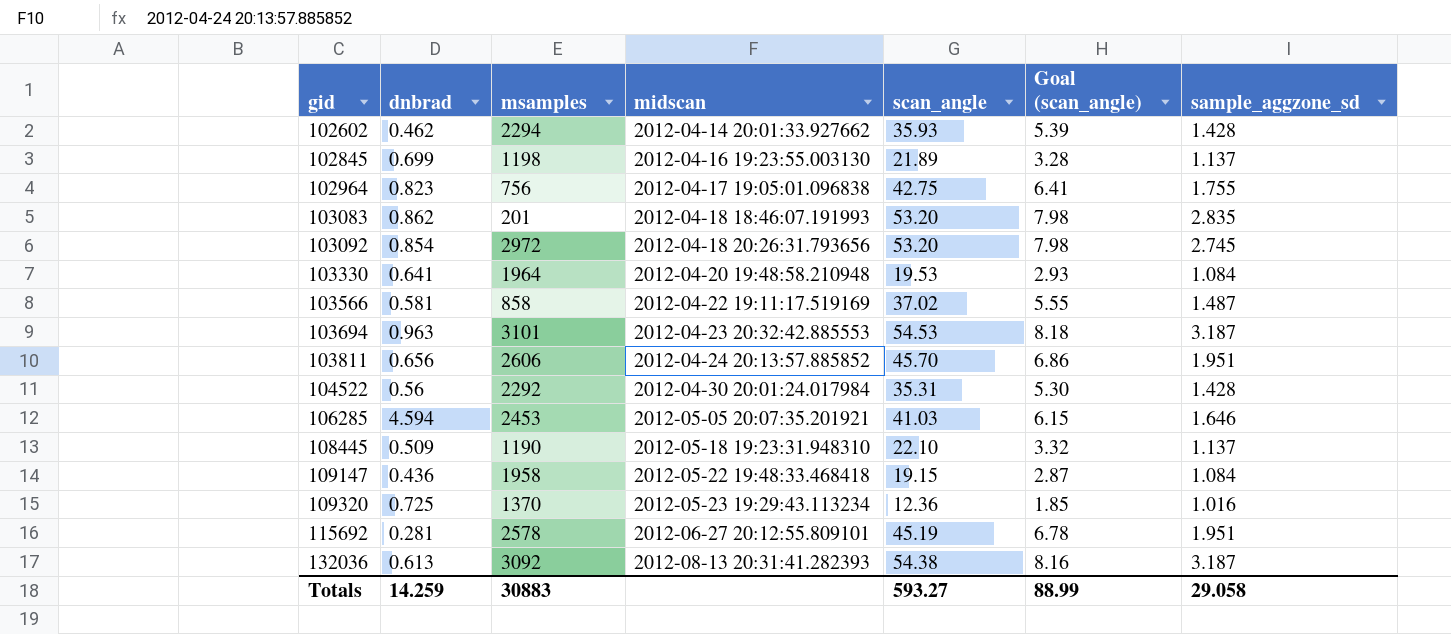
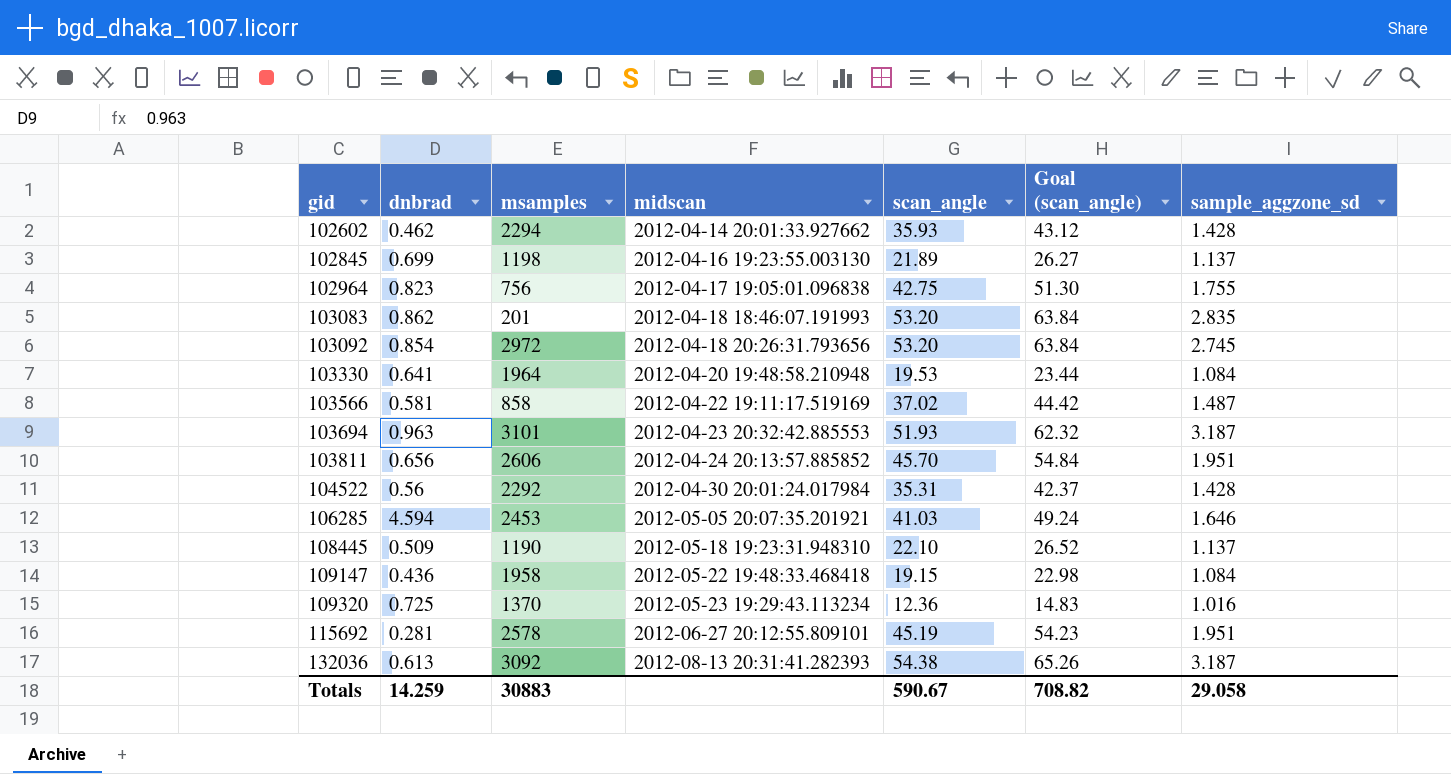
column Goal (scan_angle) | formula: [scan_angle] * 0.15 -> [scan_angle] * 1.2
103694 | scan_angle: 54.53 -> 51.93
Totals | scan_angle: 593.27 -> 590.67
Totals | Goal (scan_angle): 88.99 -> 708.82

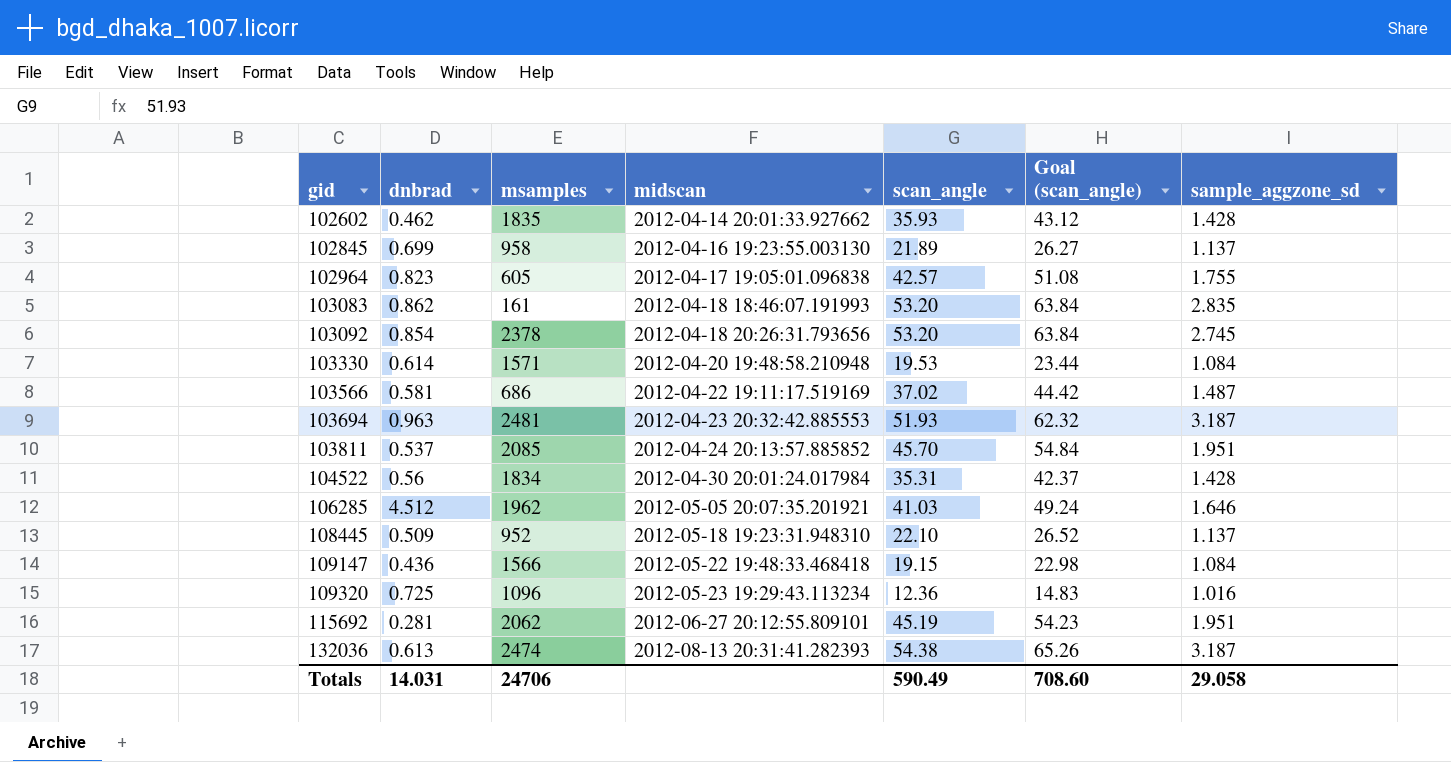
102602 | msamples: 2294 -> 1835
102845 | msamples: 1198 -> 958
102964 | msamples: 756 -> 605
102964 | scan_angle: 42.75 -> 42.57
102964 | Goal (scan_angle): 51.30 -> 51.08
103083 | msamples: 201 -> 161
103092 | msamples: 2972 -> 2378
103330 | dnbrad: 0.641 -> 0.614
103330 | msamples: 1964 -> 1571
103566 | msamples: 858 -> 686
103694 | msamples: 3101 -> 2481
103811 | dnbrad: 0.656 -> 0.537
103811 | msamples: 2606 -> 2085
104522 | msamples: 2292 -> 1834
106285 | dnbrad: 4.594 -> 4.512
106285 | msamples: 2453 -> 1962
108445 | msamples: 1190 -> 952
109147 | msamples: 1958 -> 1566
109320 | msamples: 1370 -> 1096
115692 | msamples: 2578 -> 2062
132036 | msamples: 3092 -> 2474
Totals | dnbrad: 14.259 -> 14.031
Totals | msamples: 30883 -> 24706
Totals | scan_angle: 590.67 -> 590.49
Totals | Goal (scan_angle): 708.82 -> 708.60

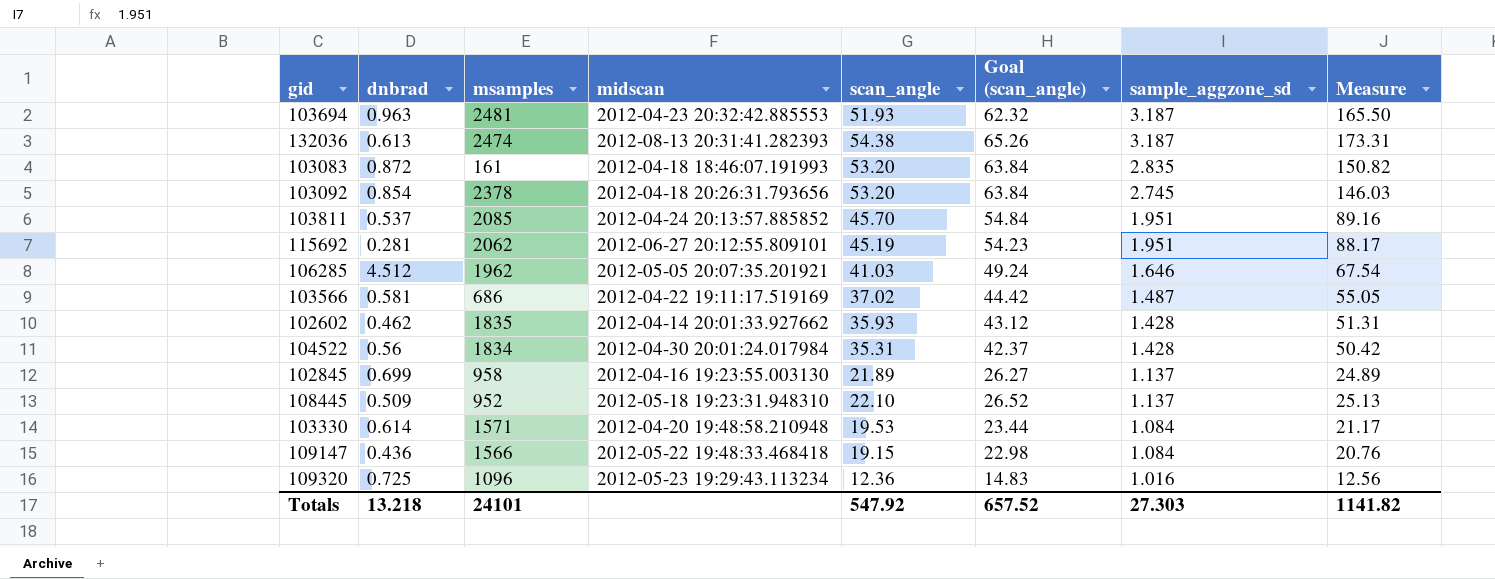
row order: gid ascending -> sample_aggzone_sd descending
column Measure | formula: none -> [scan_angle] * [sample_aggzone_sd]
row 102964: 0.823 | 605 | 2012-04-17 19:05:01.096838 | 42.57 | 51.08 | 1.755 -> none
103083 | dnbrad: 0.862 -> 0.872
Totals | dnbrad: 14.031 -> 13.218
Totals | msamples: 24706 -> 24101
Totals | scan_angle: 590.49 -> 547.92
Totals | Goal (scan_angle): 708.60 -> 657.52
Totals | sample_aggzone_sd: 29.058 -> 27.303

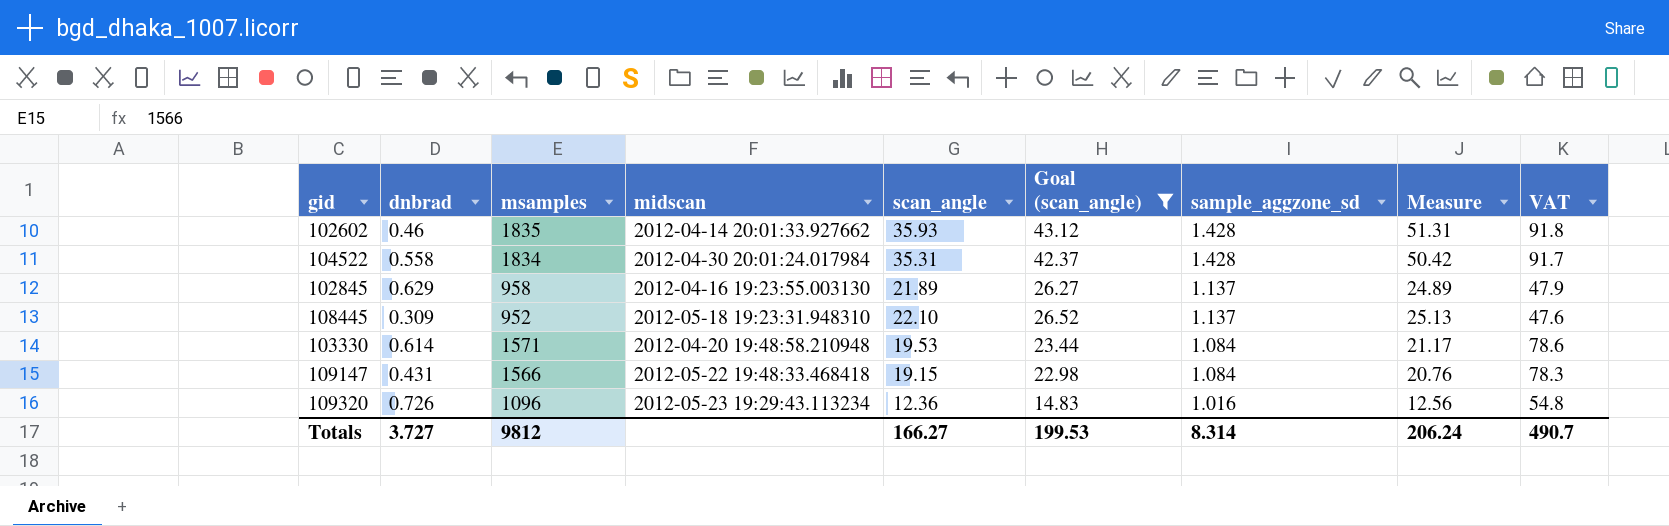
filter: none -> Goal (scan_angle) <= 43.12
column VAT | formula: none -> [msamples] * 0.05
102602 | dnbrad: 0.462 -> 0.46
104522 | dnbrad: 0.56 -> 0.558
102845 | dnbrad: 0.699 -> 0.629
108445 | dnbrad: 0.509 -> 0.309
109147 | dnbrad: 0.436 -> 0.431
109320 | dnbrad: 0.725 -> 0.726
Totals | dnbrad: 13.218 -> 3.727
Totals | msamples: 24101 -> 9812
Totals | scan_angle: 547.92 -> 166.27
Totals | Goal (scan_angle): 657.52 -> 199.53
Totals | sample_aggzone_sd: 27.303 -> 8.314
Totals | Measure: 1141.82 -> 206.24

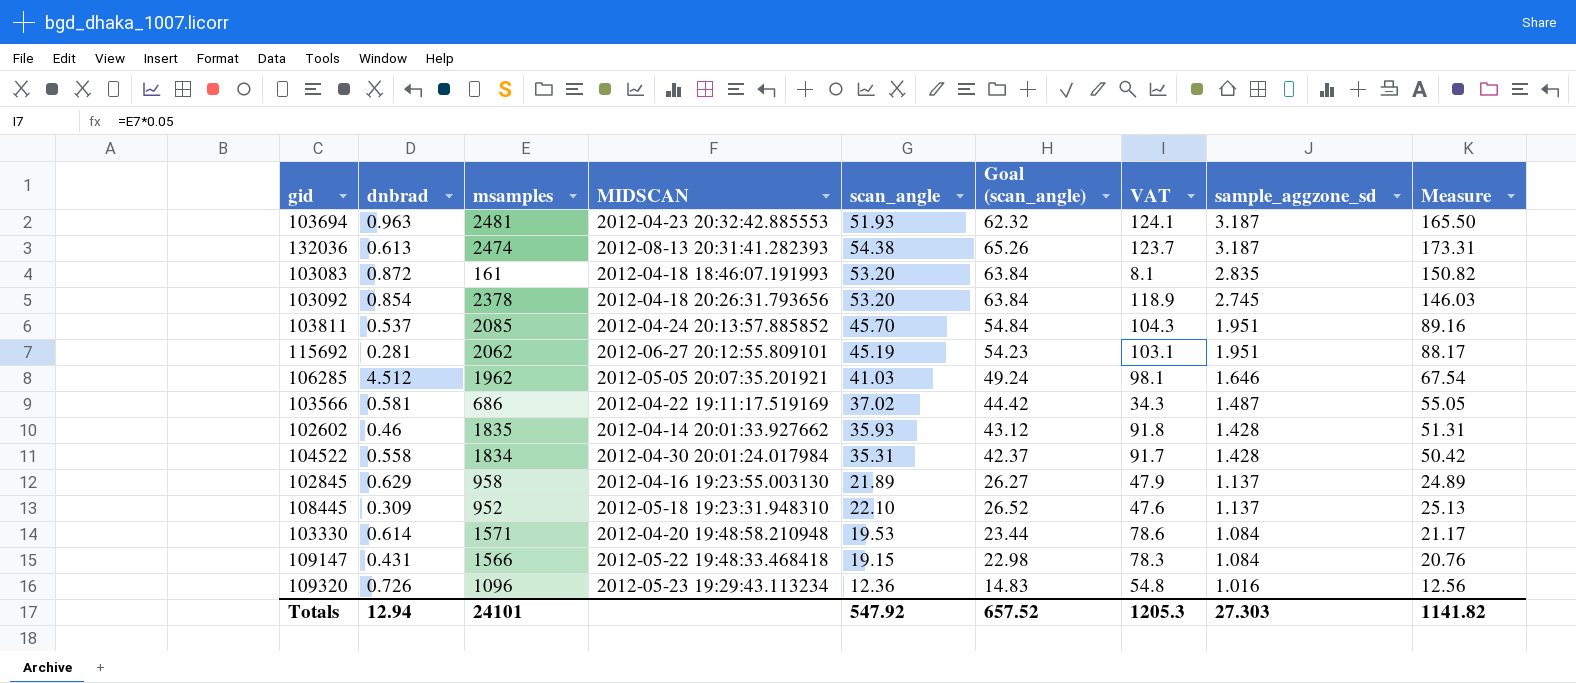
filter: Goal (scan_angle) <= 43.12 -> none
column name: midscan -> MIDSCAN
column VAT | position: 9 -> 7
Totals | dnbrad: 3.727 -> 12.94
Totals | msamples: 9812 -> 24101
Totals | scan_angle: 166.27 -> 547.92
Totals | Goal (scan_angle): 199.53 -> 657.52
Totals | VAT: 490.7 -> 1205.3
Totals | sample_aggzone_sd: 8.314 -> 27.303
Totals | Measure: 206.24 -> 1141.82

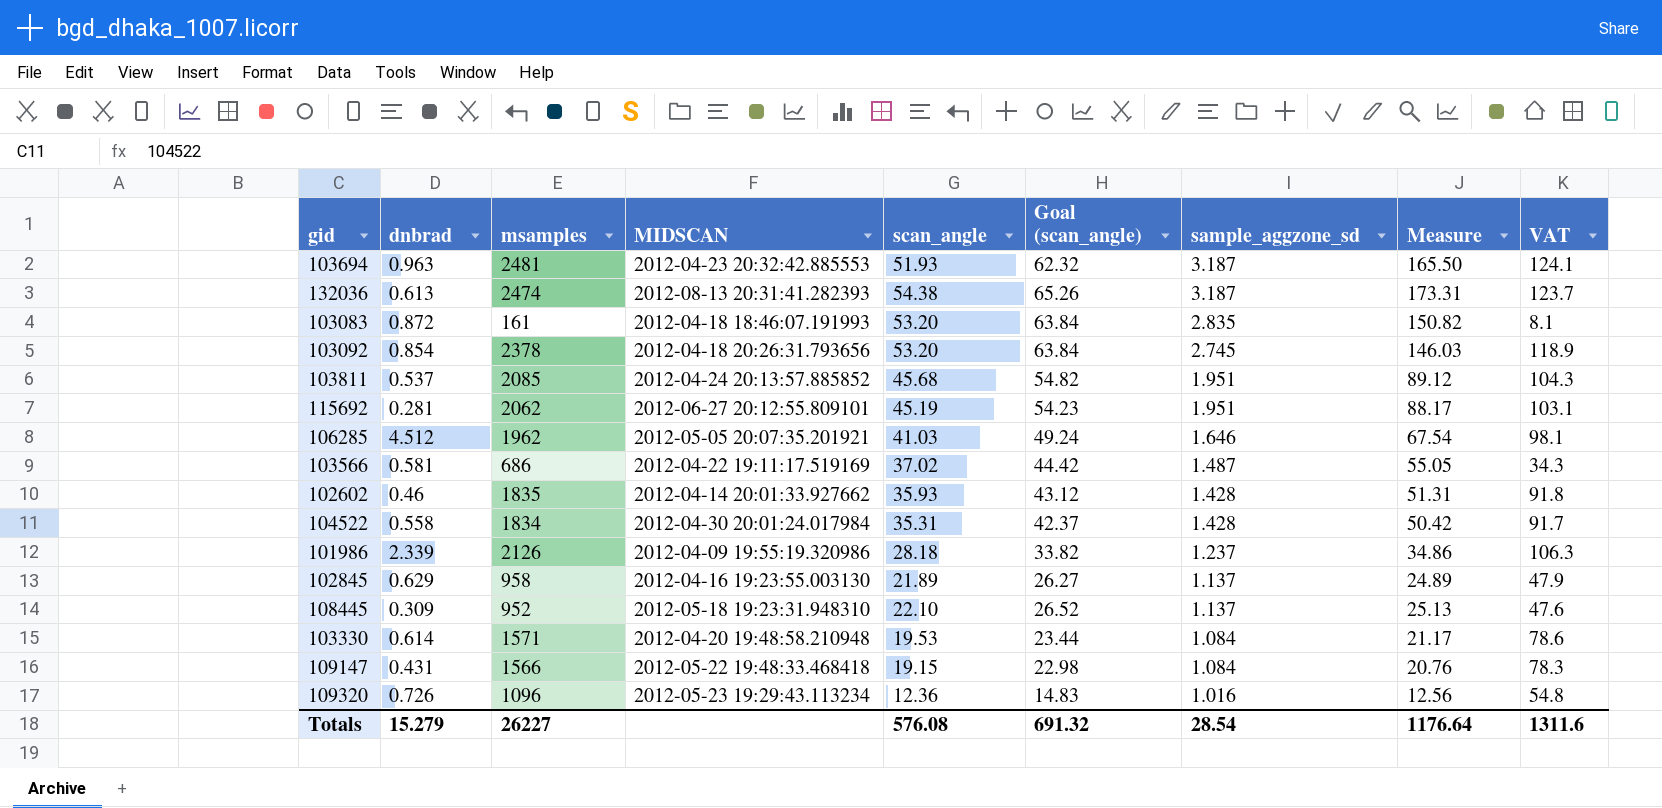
column VAT | position: 7 -> 9
103811 | scan_angle: 45.70 -> 45.68
103811 | Goal (scan_angle): 54.84 -> 54.82
103811 | Measure: 89.16 -> 89.12
row 101986: none -> 2.339 | 2126 | 2012-04-09 19:55:19.320986 | 28.18 | 33.82 | 1.237 | 34.86 | 106.3
Totals | dnbrad: 12.94 -> 15.279
Totals | msamples: 24101 -> 26227
Totals | scan_angle: 547.92 -> 576.08
Totals | Goal (scan_angle): 657.52 -> 691.32
Totals | sample_aggzone_sd: 27.303 -> 28.54
Totals | Measure: 1141.82 -> 1176.64
Totals | VAT: 1205.3 -> 1311.6

